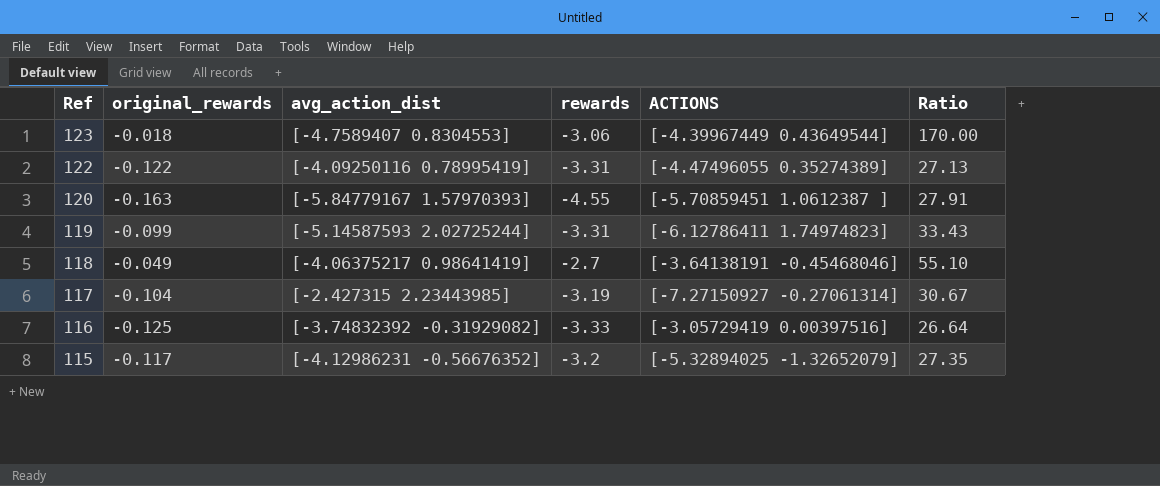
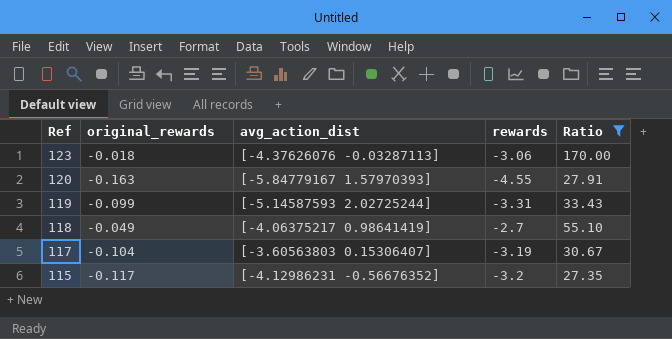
filter: none -> Ratio >= 27.35
column ACTIONS | position: 5 -> none
123 | avg_action_dist: [-4.7589407 0.8304553] -> [-4.37626076 -0.03287113]
117 | avg_action_dist: [-2.427315 2.23443985] -> [-3.60563803 0.15306407]

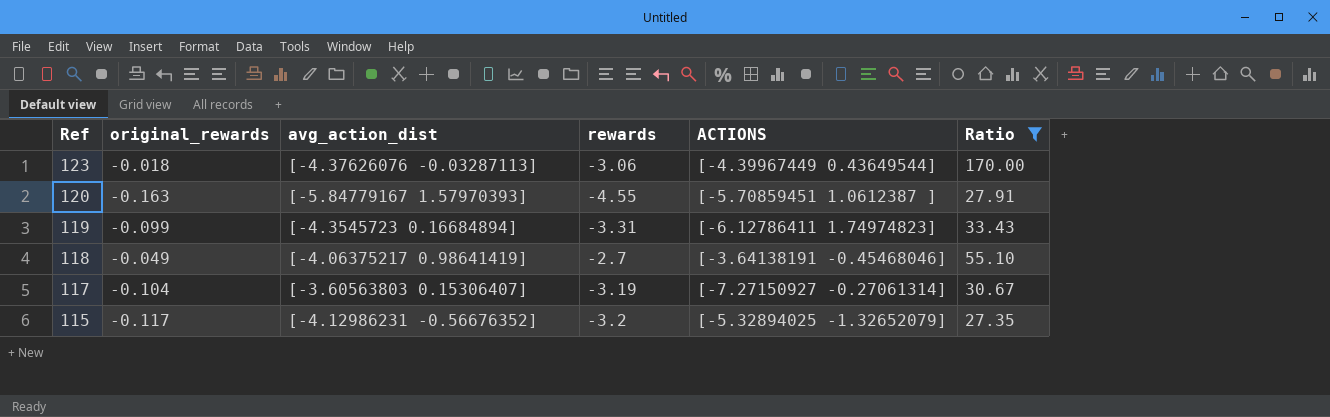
column ACTIONS | position: none -> 5
119 | avg_action_dist: [-5.14587593 2.02725244] -> [-4.3545723 0.16684894]

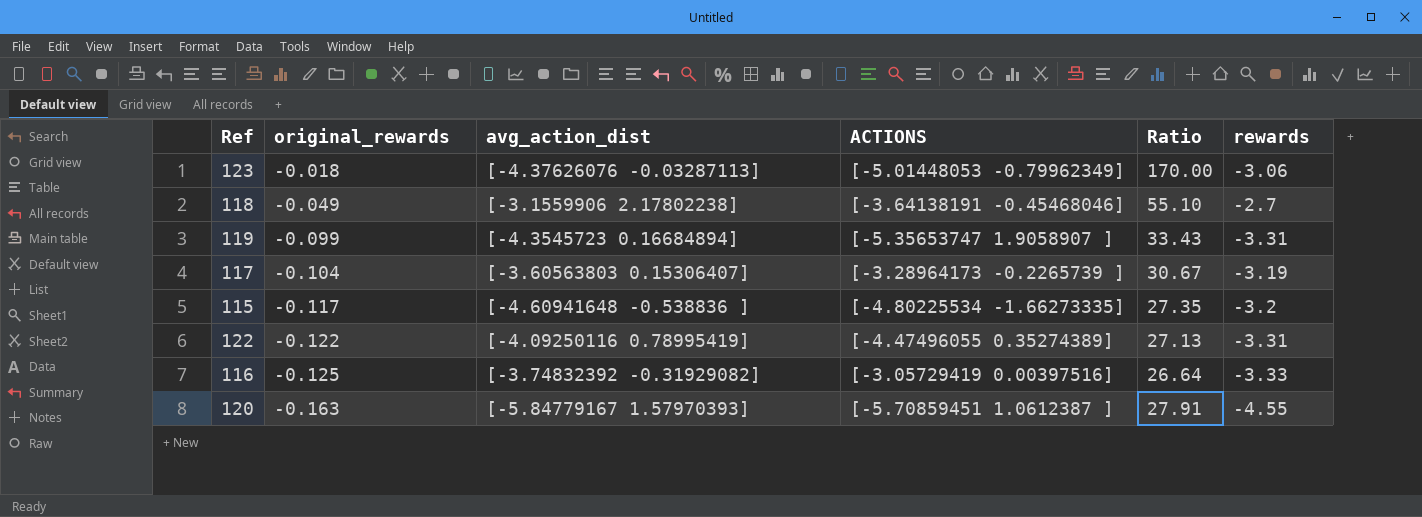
filter: Ratio >= 27.35 -> none
row order: Ref descending -> original_rewards descending
column rewards | position: 4 -> 6
123 | ACTIONS: [-4.39967449 0.43649544] -> [-5.01448053 -0.79962349]
118 | avg_action_dist: [-4.06375217 0.98641419] -> [-3.1559906 2.17802238]
119 | ACTIONS: [-6.12786411 1.74974823] -> [-5.35653747 1.9058907 ]
117 | ACTIONS: [-7.27150927 -0.27061314] -> [-3.28964173 -0.2265739 ]
115 | avg_action_dist: [-4.12986231 -0.56676352] -> [-4.60941648 -0.538836 ]
115 | ACTIONS: [-5.32894025 -1.32652079] -> [-4.80225534 -1.66273335]

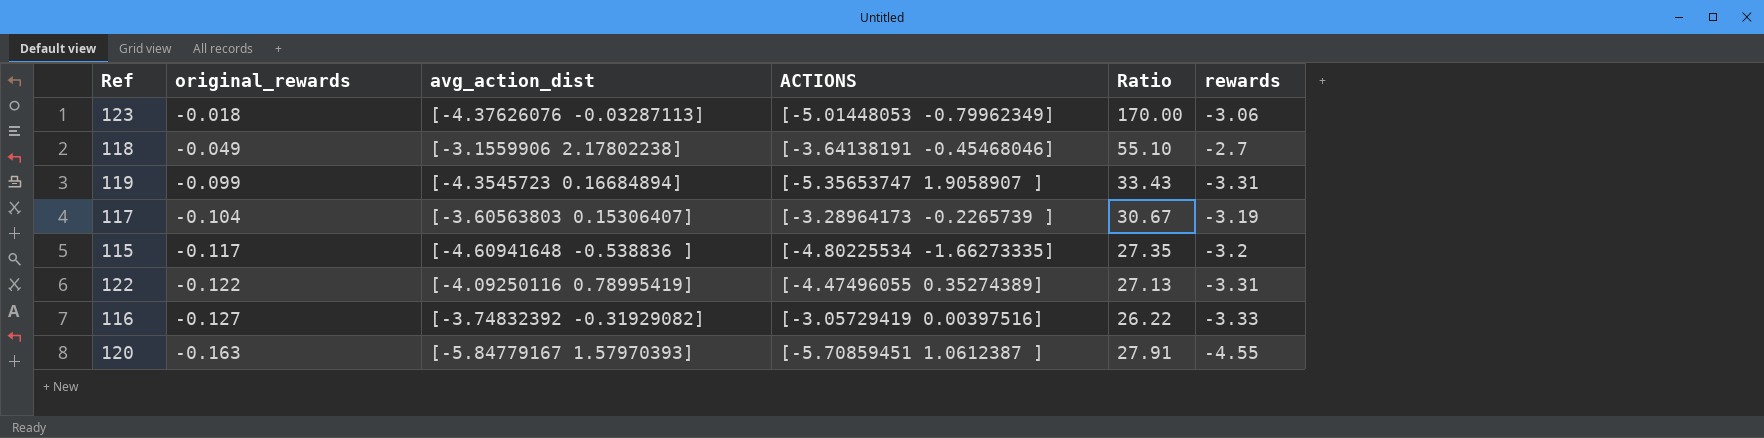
116 | original_rewards: -0.125 -> -0.127
116 | Ratio: 26.64 -> 26.22

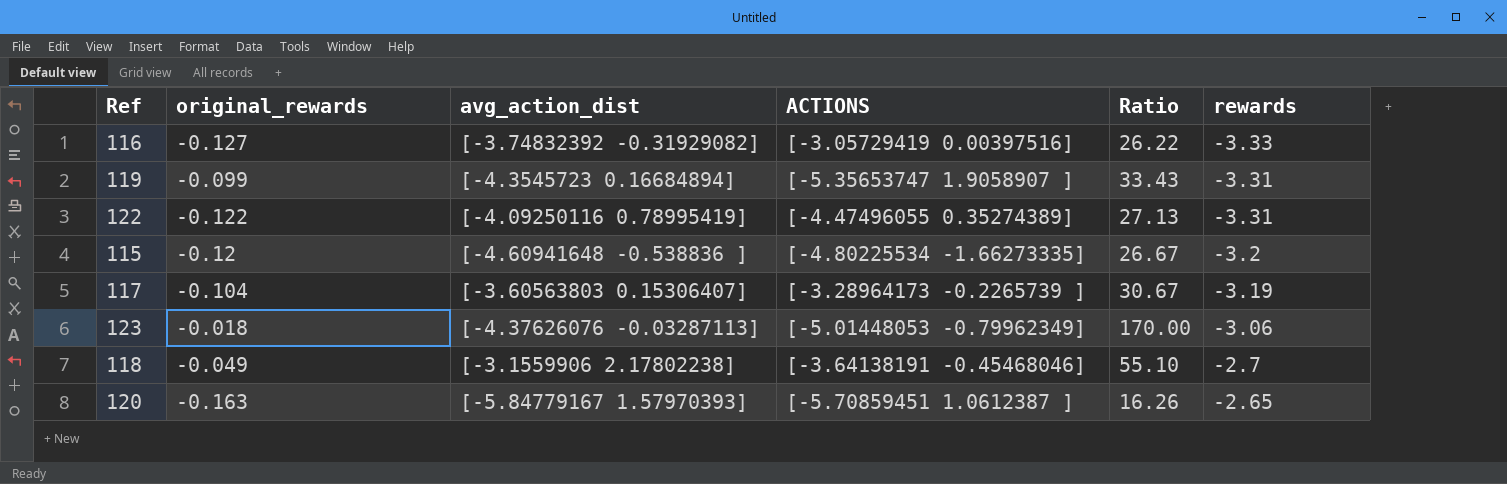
row order: original_rewards descending -> rewards ascending
115 | original_rewards: -0.117 -> -0.12
115 | Ratio: 27.35 -> 26.67
120 | Ratio: 27.91 -> 16.26
120 | rewards: -4.55 -> -2.65

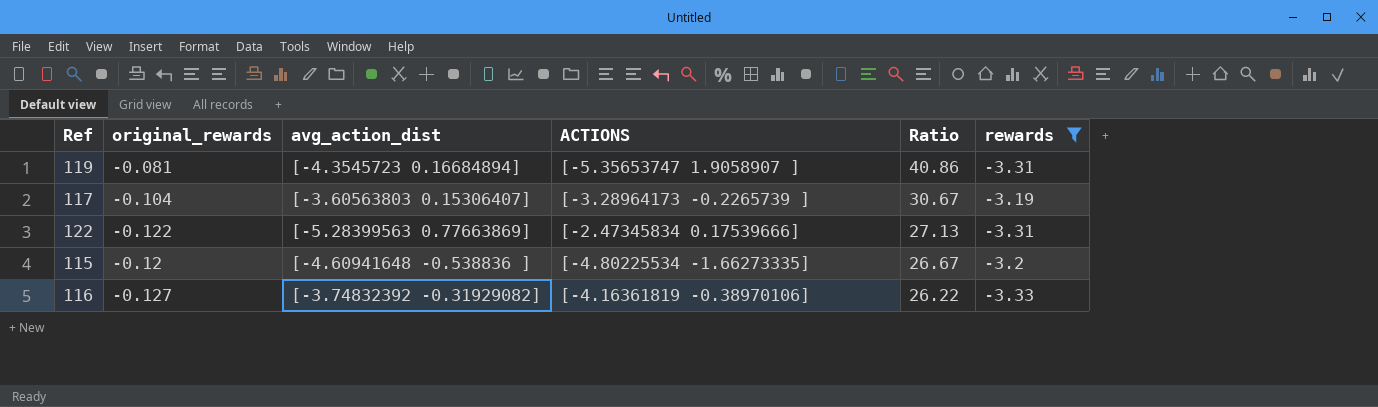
filter: none -> rewards <= -3.19
row order: rewards ascending -> Ratio descending
119 | original_rewards: -0.099 -> -0.081
119 | Ratio: 33.43 -> 40.86
122 | avg_action_dist: [-4.09250116 0.78995419] -> [-5.28399563 0.77663869]
122 | ACTIONS: [-4.47496055 0.35274389] -> [-2.47345834 0.17539666]
116 | ACTIONS: [-3.05729419 0.00397516] -> [-4.16361819 -0.38970106]

